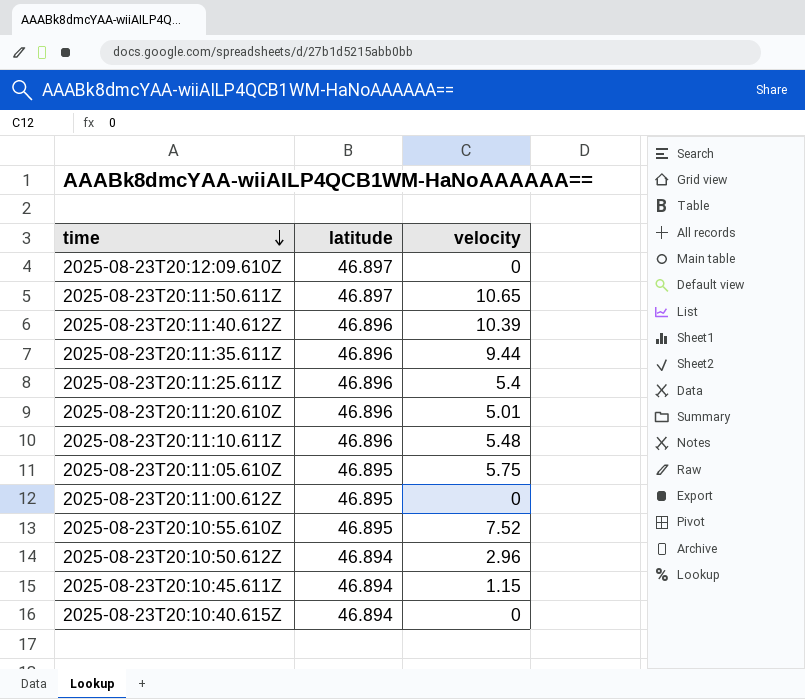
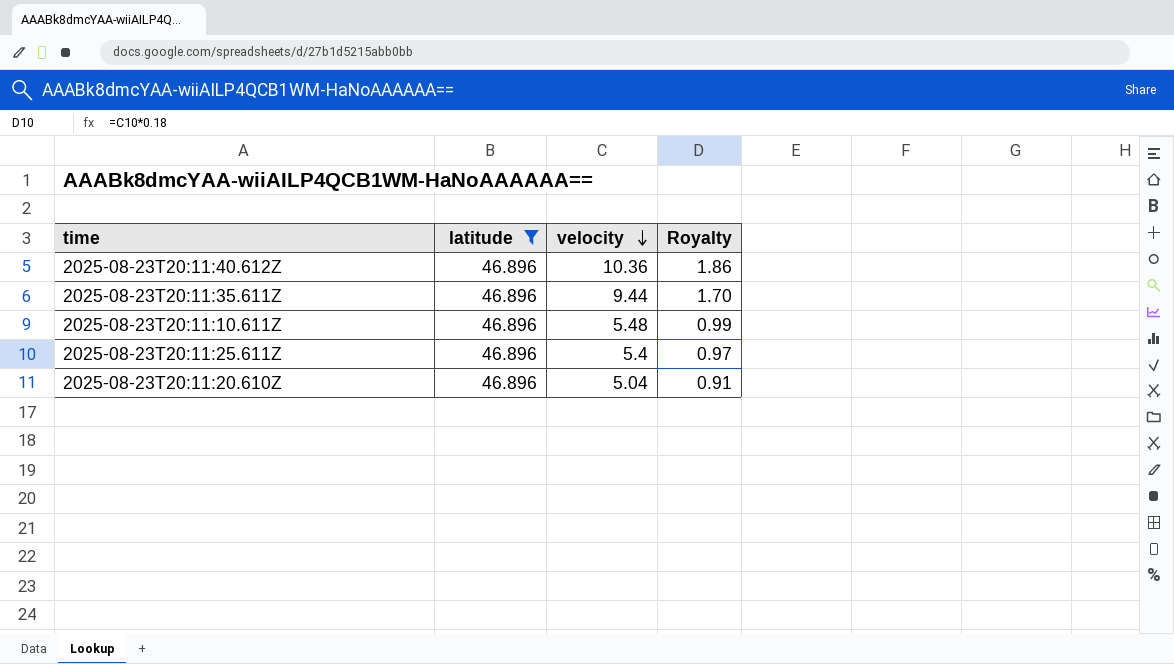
filter: none -> latitude = 46.896
row order: time descending -> velocity descending
column Royalty | formula: none -> [velocity] * 0.18
2025-08-23T20:11:40.612Z | velocity: 10.39 -> 10.36
2025-08-23T20:11:20.610Z | velocity: 5.01 -> 5.04

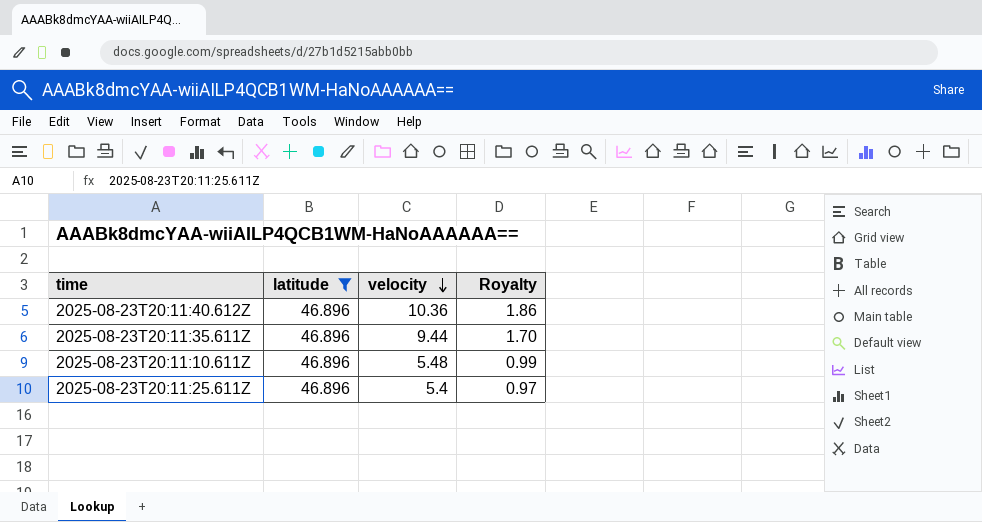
row 2025-08-23T20:11:20.610Z: 46.896 | 5.04 | 0.91 -> none

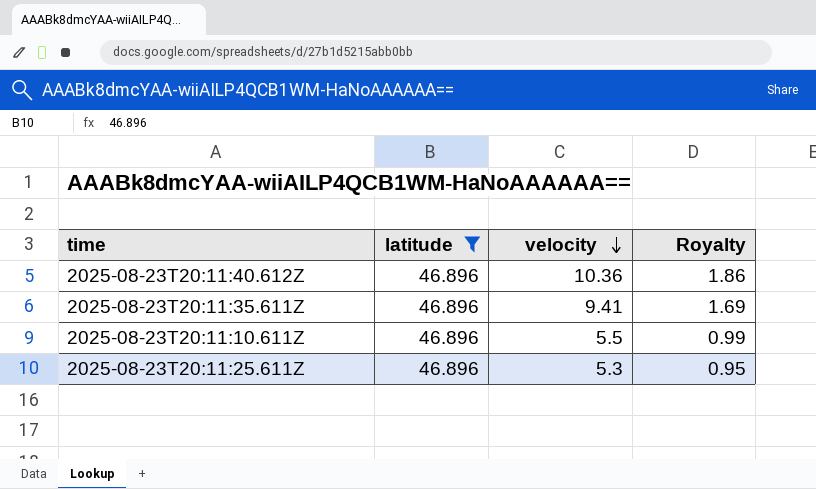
2025-08-23T20:11:35.611Z | velocity: 9.44 -> 9.41
2025-08-23T20:11:35.611Z | Royalty: 1.70 -> 1.69
2025-08-23T20:11:10.611Z | velocity: 5.48 -> 5.5
2025-08-23T20:11:25.611Z | velocity: 5.4 -> 5.3
2025-08-23T20:11:25.611Z | Royalty: 0.97 -> 0.95

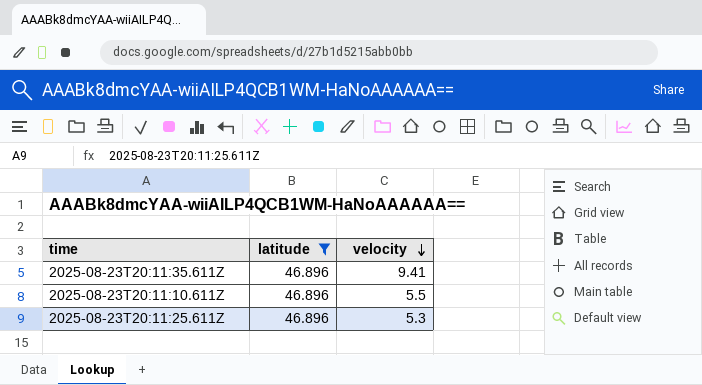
column Royalty | formula: [velocity] * 0.18 -> none
row 2025-08-23T20:11:40.612Z: 46.896 | 10.36 | 1.86 -> none

